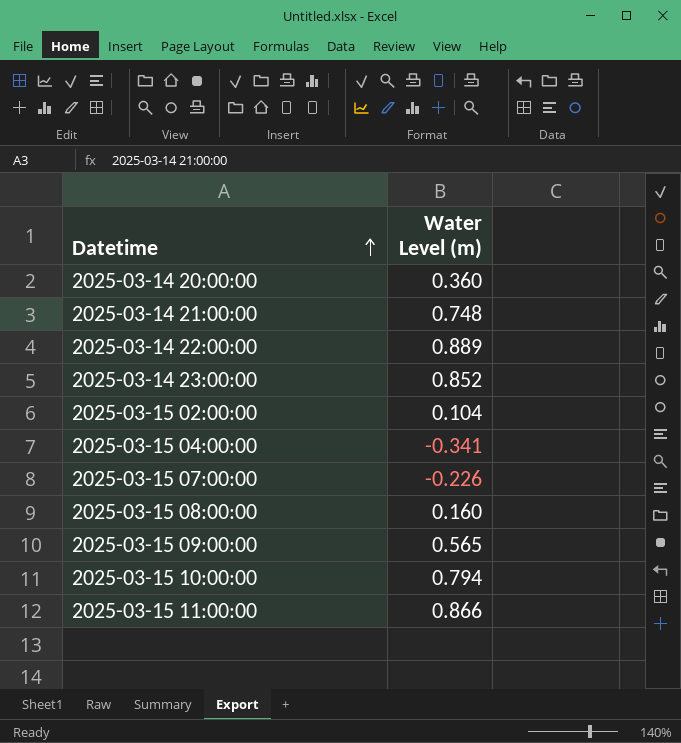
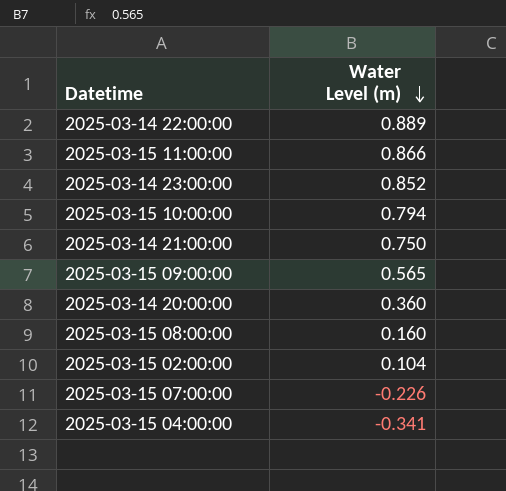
row order: Datetime ascending -> Water Level (m) descending
2025-03-14 21:00:00 | Water Level (m): 0.748 -> 0.750

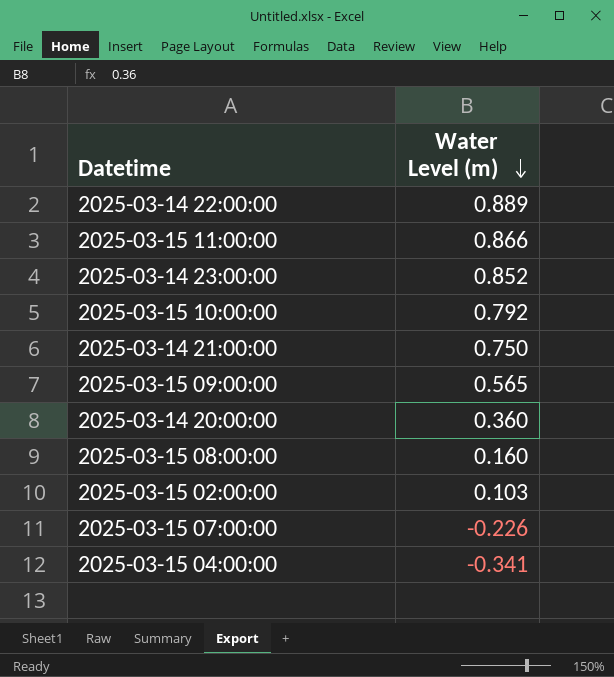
2025-03-15 10:00:00 | Water Level (m): 0.794 -> 0.792
2025-03-15 02:00:00 | Water Level (m): 0.104 -> 0.103

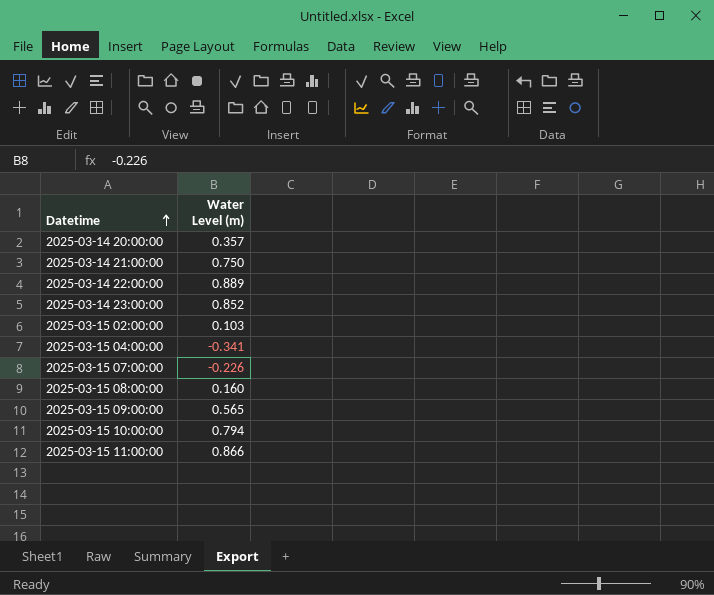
row order: Water Level (m) descending -> Datetime ascending
2025-03-14 20:00:00 | Water Level (m): 0.360 -> 0.357
2025-03-15 10:00:00 | Water Level (m): 0.792 -> 0.794

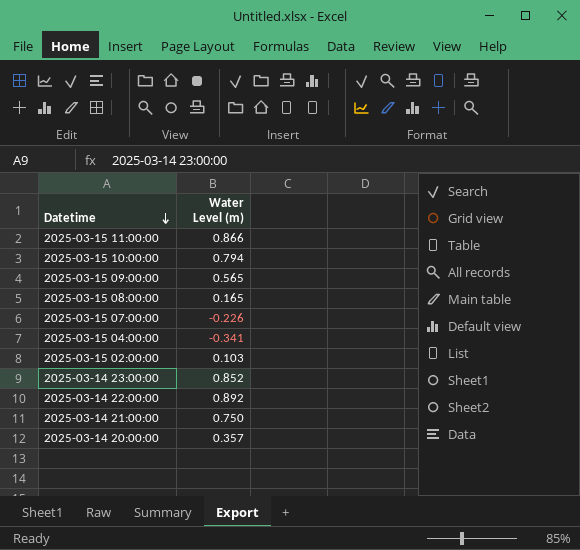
row order: Datetime ascending -> Datetime descending
2025-03-15 08:00:00 | Water Level (m): 0.160 -> 0.165
2025-03-14 22:00:00 | Water Level (m): 0.889 -> 0.892

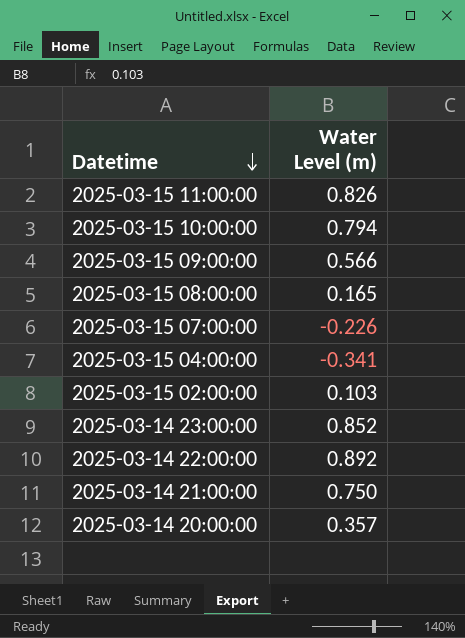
2025-03-15 11:00:00 | Water Level (m): 0.866 -> 0.826
2025-03-15 09:00:00 | Water Level (m): 0.565 -> 0.566

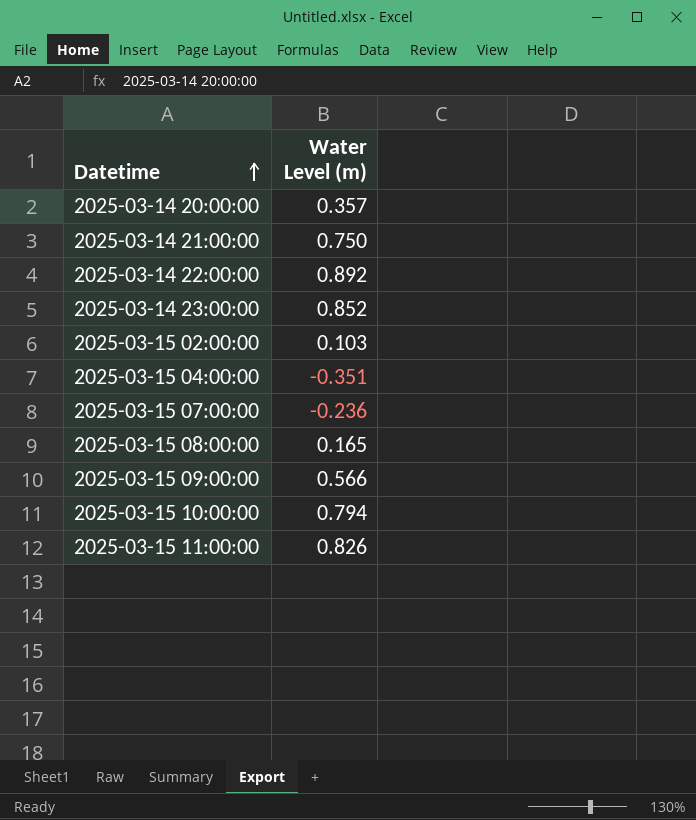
row order: Datetime descending -> Datetime ascending
2025-03-15 04:00:00 | Water Level (m): -0.341 -> -0.351
2025-03-15 07:00:00 | Water Level (m): -0.226 -> -0.236

